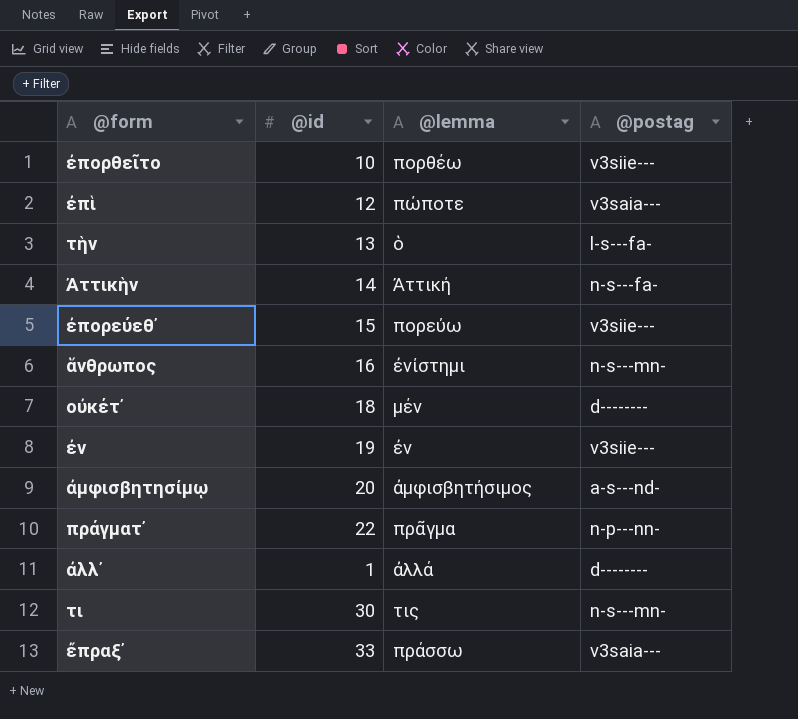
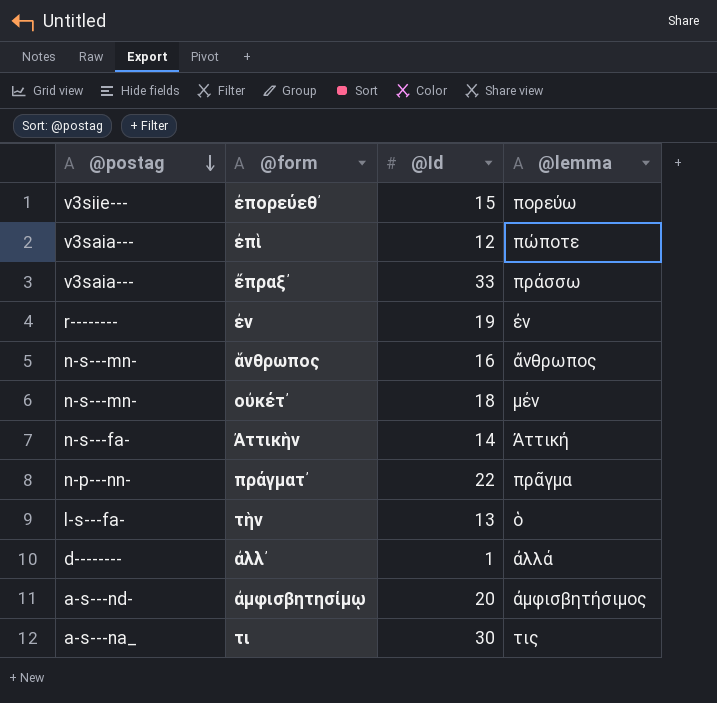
row order: none -> @postag descending
column @postag | position: 4 -> 1
column name: @id -> @Id
row ἐπορθεῖτο: 10 | πορθέω | v3siie--- -> none
ἐν | @postag: v3siie--- -> r--------
ἅνθρωπος | @lemma: ἐνίστημι -> ἄνθρωπος
οὐκέτ᾽ | @postag: d-------- -> n-s---mn-
τι | @postag: n-s---mn- -> a-s---na_

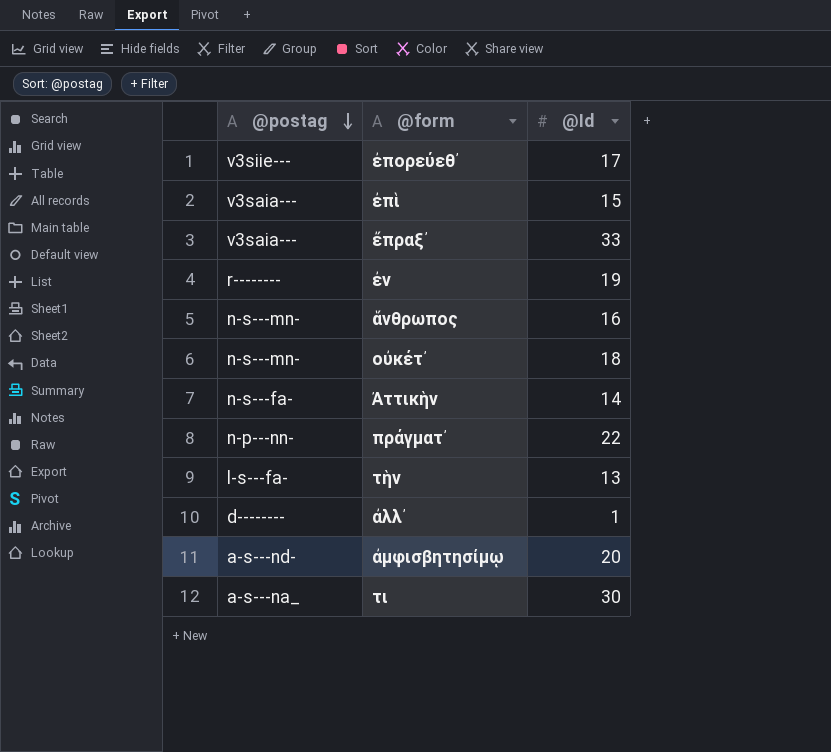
column @lemma | position: 4 -> none
ἐπορεύεθ᾽ | @Id: 15 -> 17
ἐπὶ | @Id: 12 -> 15

